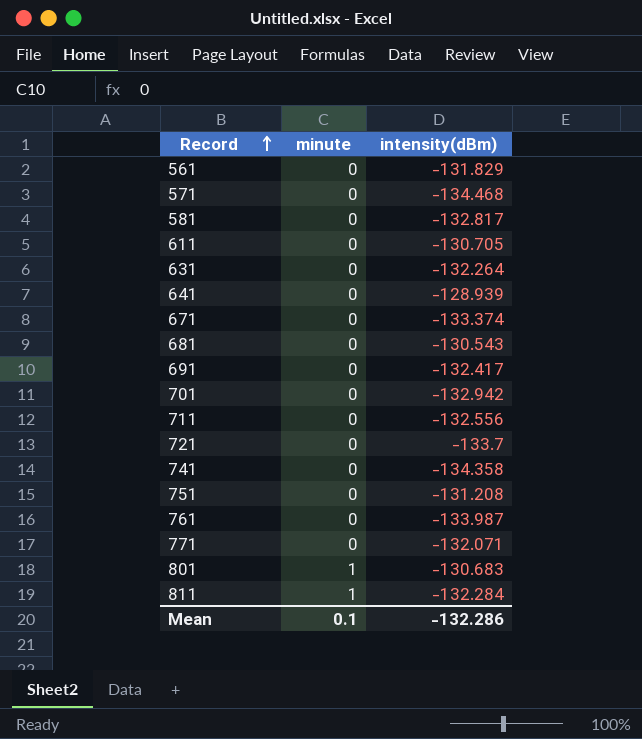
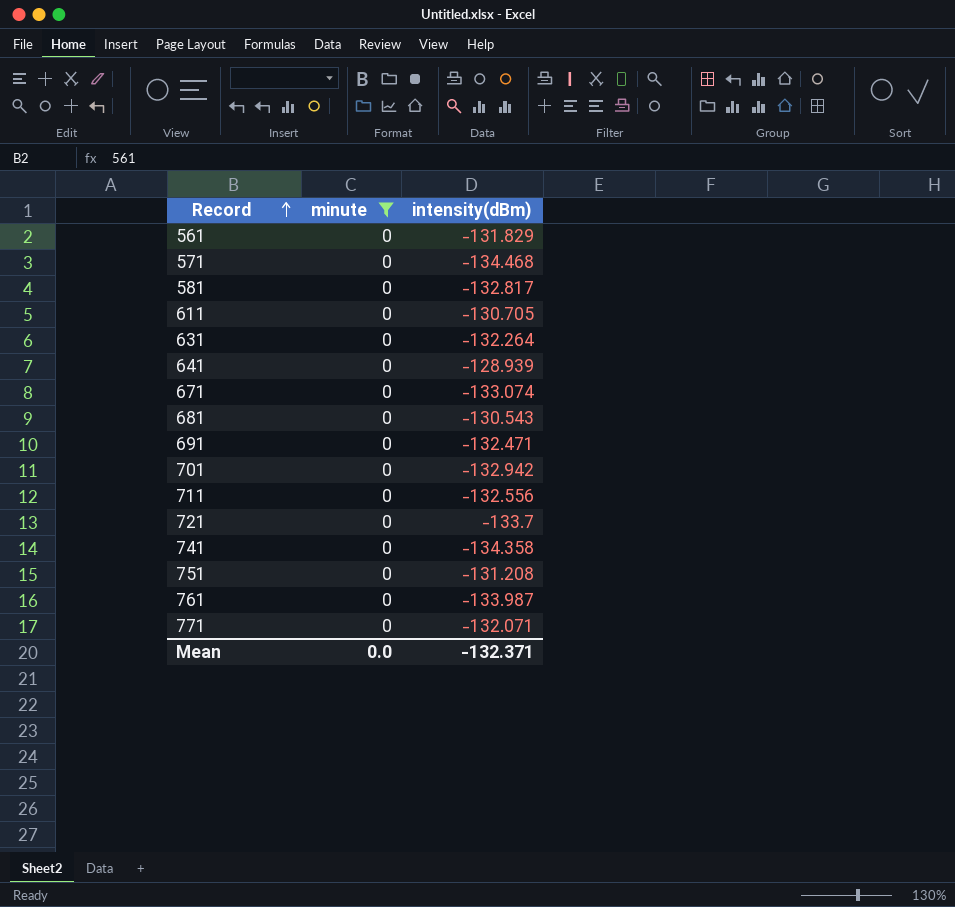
filter: none -> minute = 0
671 | intensity(dBm): -133.374 -> -133.074
691 | intensity(dBm): -132.417 -> -132.471
Mean | minute: 0.1 -> 0.0
Mean | intensity(dBm): -132.286 -> -132.371

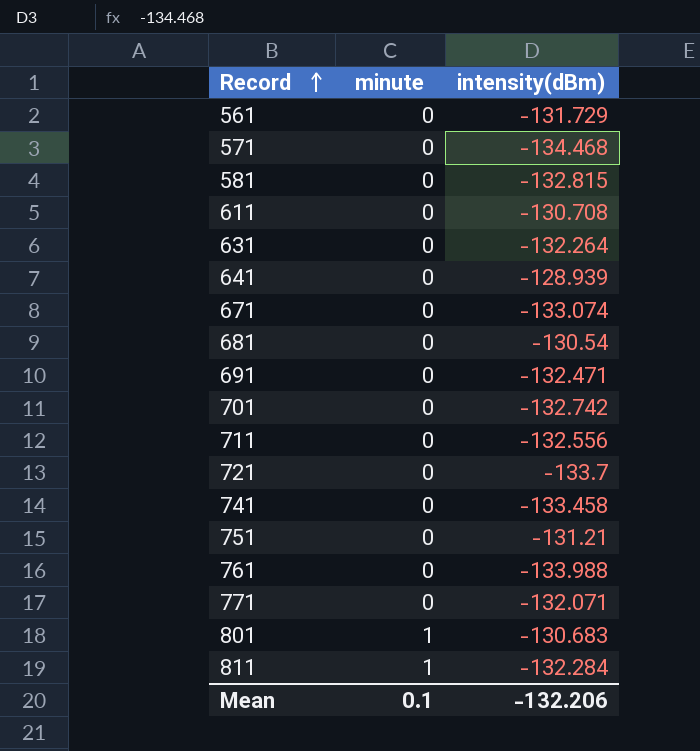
filter: minute = 0 -> none
561 | intensity(dBm): -131.829 -> -131.729
581 | intensity(dBm): -132.817 -> -132.815
611 | intensity(dBm): -130.705 -> -130.708
681 | intensity(dBm): -130.543 -> -130.54
701 | intensity(dBm): -132.942 -> -132.742
741 | intensity(dBm): -134.358 -> -133.458
751 | intensity(dBm): -131.208 -> -131.21
761 | intensity(dBm): -133.987 -> -133.988
Mean | minute: 0.0 -> 0.1
Mean | intensity(dBm): -132.371 -> -132.206

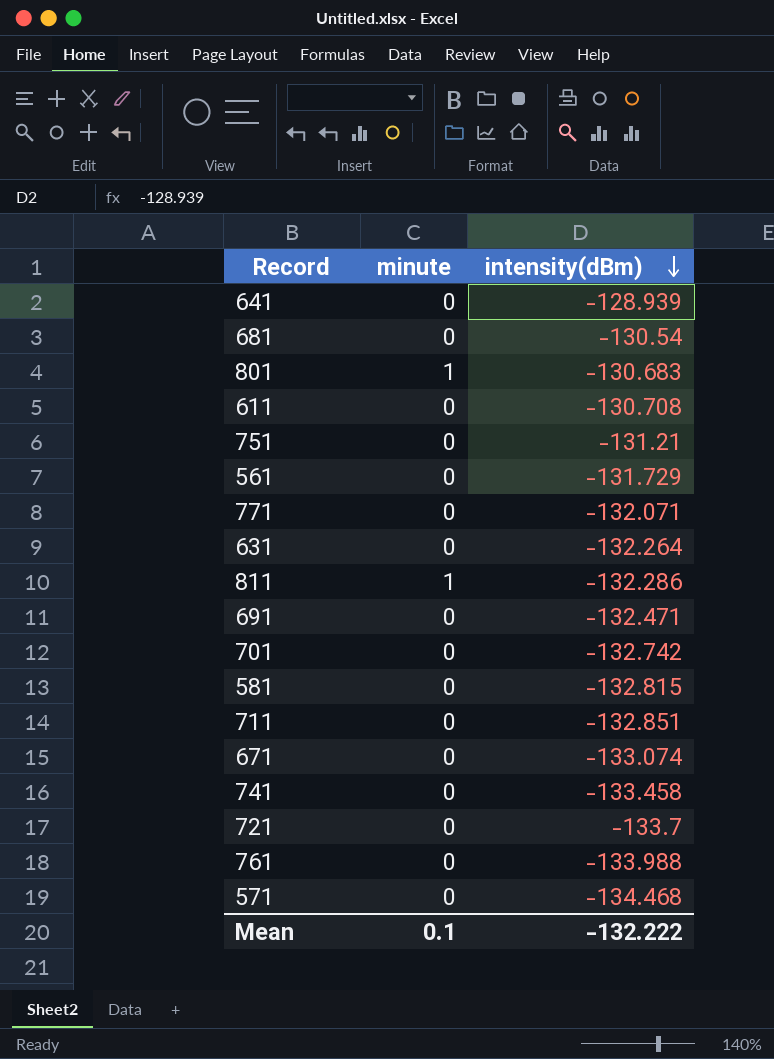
row order: Record ascending -> intensity(dBm) descending
811 | intensity(dBm): -132.284 -> -132.286
711 | intensity(dBm): -132.556 -> -132.851
Mean | intensity(dBm): -132.206 -> -132.222

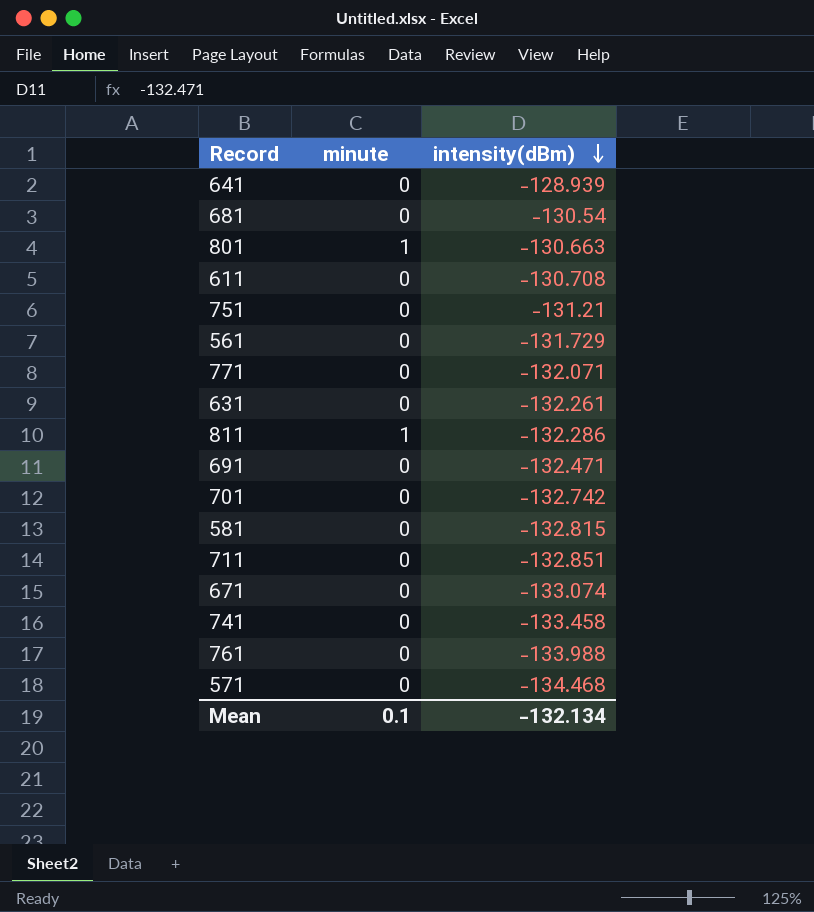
row 721: 0 | -133.7 -> none
801 | intensity(dBm): -130.683 -> -130.663
631 | intensity(dBm): -132.264 -> -132.261
Mean | intensity(dBm): -132.222 -> -132.134

